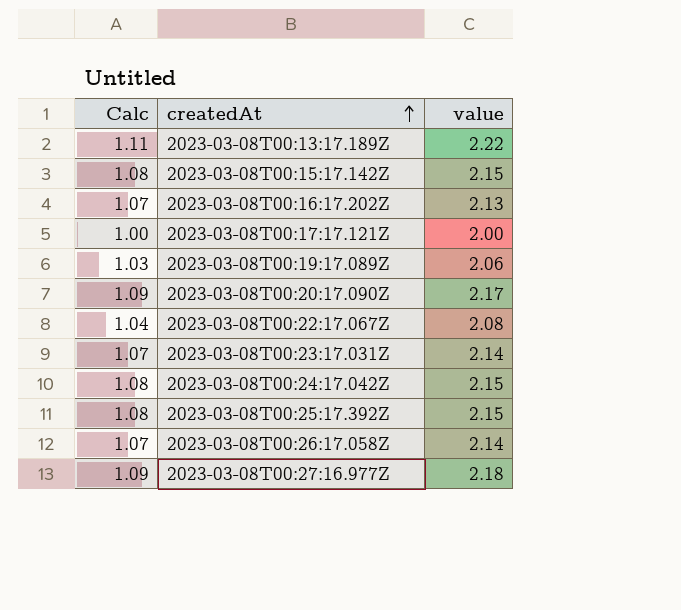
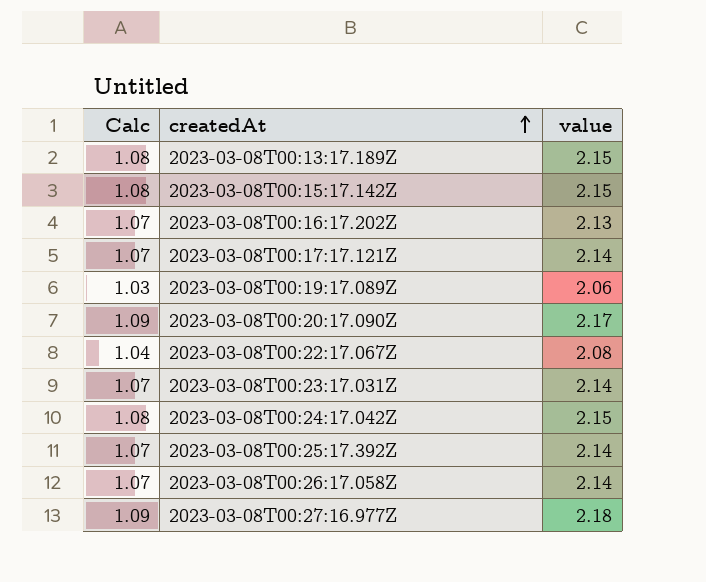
2023-03-08T00:13:17.189Z | Calc: 1.11 -> 1.08
2023-03-08T00:13:17.189Z | value: 2.22 -> 2.15
2023-03-08T00:17:17.121Z | Calc: 1.00 -> 1.07
2023-03-08T00:17:17.121Z | value: 2.00 -> 2.14
2023-03-08T00:25:17.392Z | Calc: 1.08 -> 1.07
2023-03-08T00:25:17.392Z | value: 2.15 -> 2.14

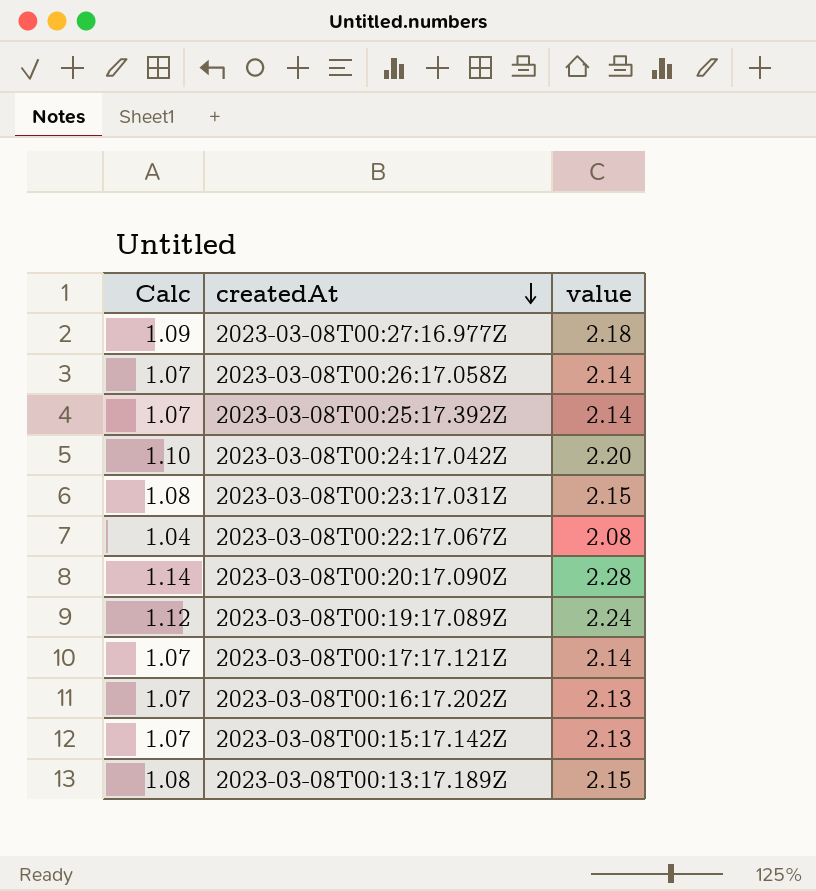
row order: createdAt ascending -> createdAt descending
2023-03-08T00:24:17.042Z | Calc: 1.08 -> 1.10
2023-03-08T00:24:17.042Z | value: 2.15 -> 2.20
2023-03-08T00:23:17.031Z | Calc: 1.07 -> 1.08
2023-03-08T00:23:17.031Z | value: 2.14 -> 2.15
2023-03-08T00:20:17.090Z | Calc: 1.09 -> 1.14
2023-03-08T00:20:17.090Z | value: 2.17 -> 2.28
2023-03-08T00:19:17.089Z | Calc: 1.03 -> 1.12
2023-03-08T00:19:17.089Z | value: 2.06 -> 2.24
2023-03-08T00:15:17.142Z | Calc: 1.08 -> 1.07
2023-03-08T00:15:17.142Z | value: 2.15 -> 2.13

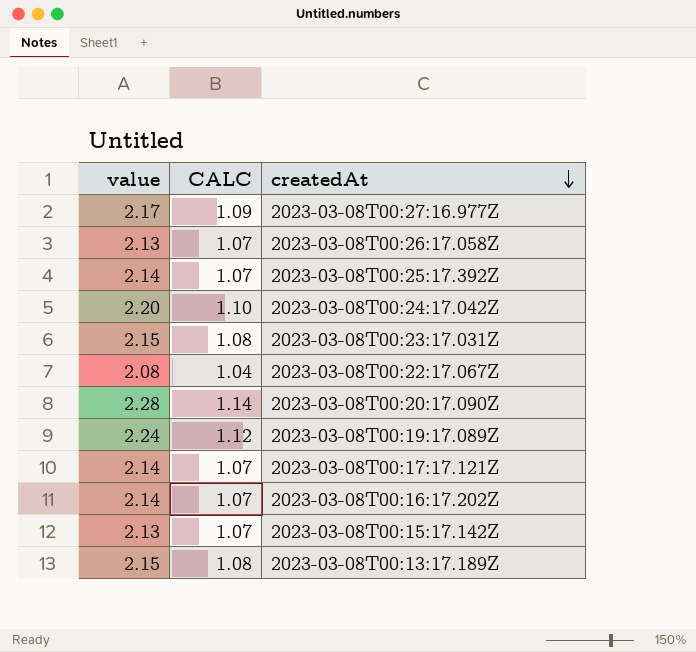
column value | position: 3 -> 1
column name: Calc -> CALC
2023-03-08T00:27:16.977Z | value: 2.18 -> 2.17
2023-03-08T00:26:17.058Z | value: 2.14 -> 2.13
2023-03-08T00:16:17.202Z | value: 2.13 -> 2.14

